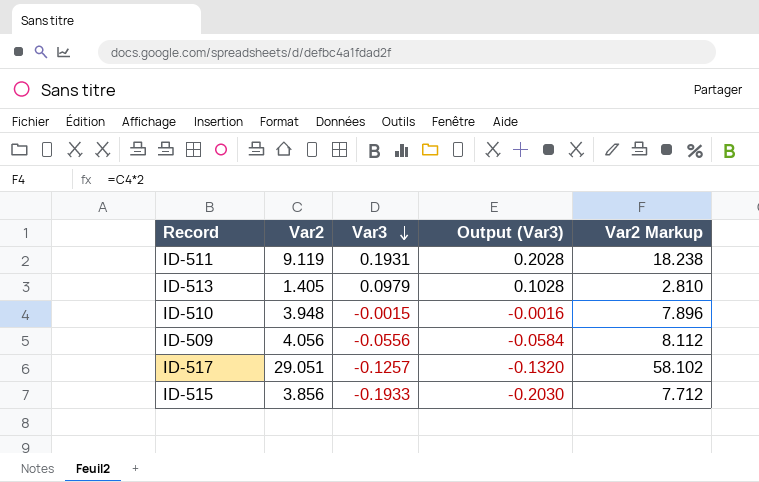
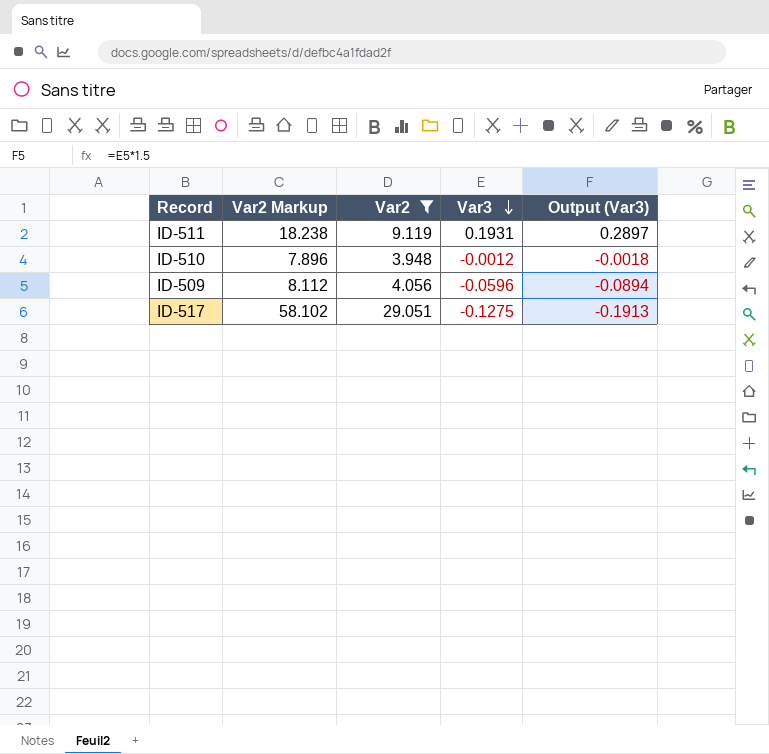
filter: none -> Var2 >= 3.948
column Var2 Markup | position: 5 -> 2
column Output (Var3) | formula: [Var3] * 1.05 -> [Var3] * 1.5
ID-510 | Var3: -0.0015 -> -0.0012
ID-509 | Var3: -0.0556 -> -0.0596
ID-517 | Var3: -0.1257 -> -0.1275

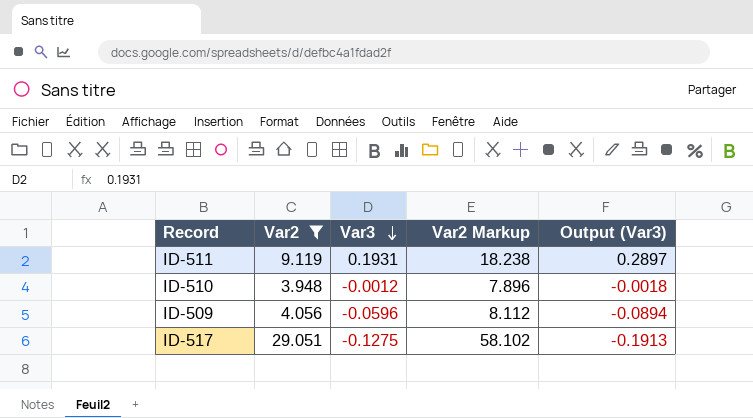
column Var2 Markup | position: 2 -> 4

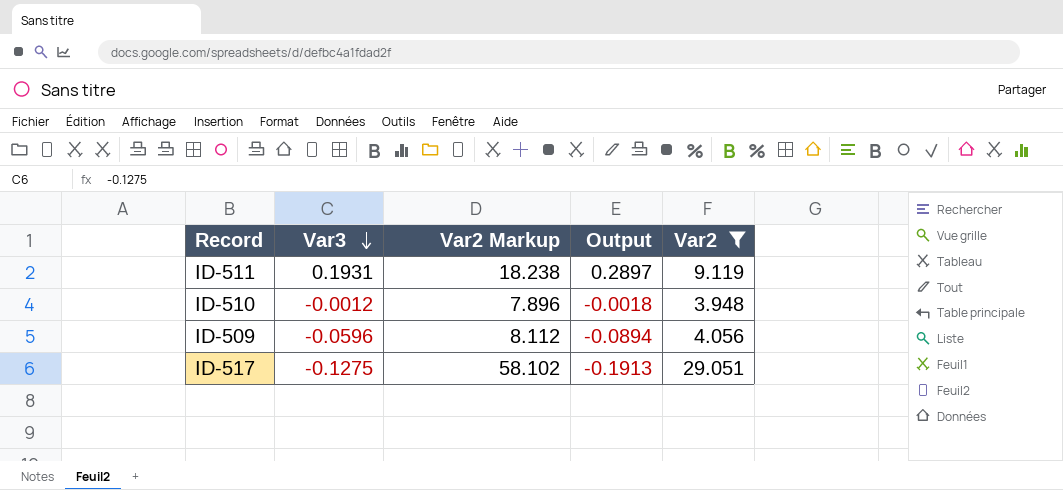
column name: Output (Var3) -> Output
column Var2 | position: 2 -> 5

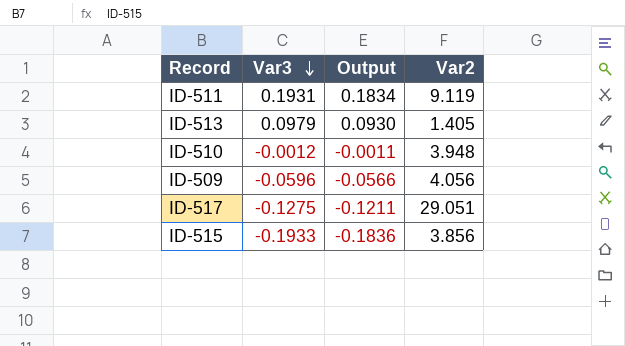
filter: Var2 >= 3.948 -> none
column Var2 Markup | formula: [Var2] * 2 -> none
column Output | formula: [Var3] * 1.5 -> [Var3] * 0.95

